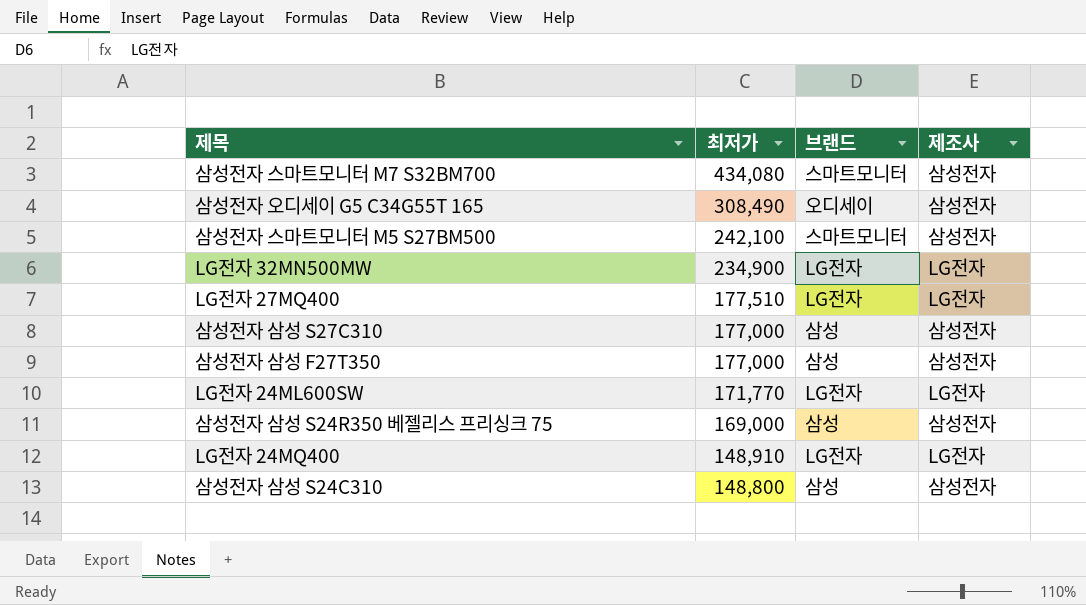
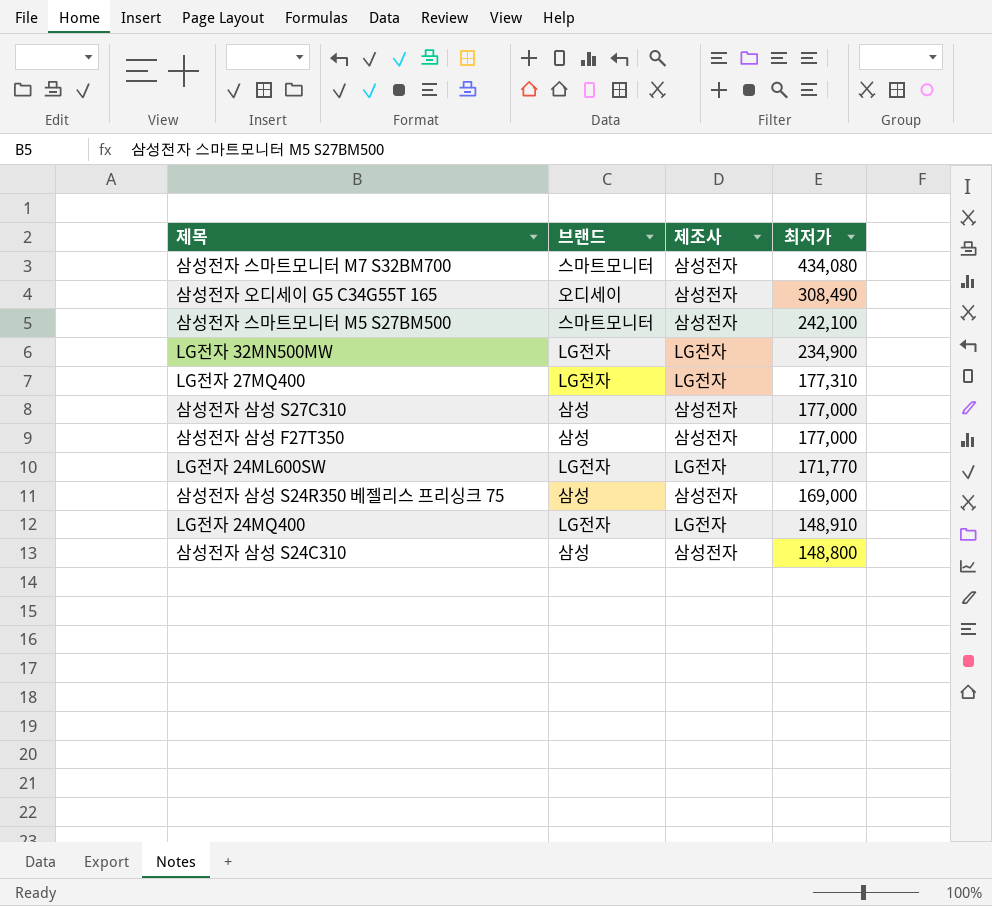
column 최저가 | position: 2 -> 4
LG전자 27MQ400 | 최저가: 177,510 -> 177,310

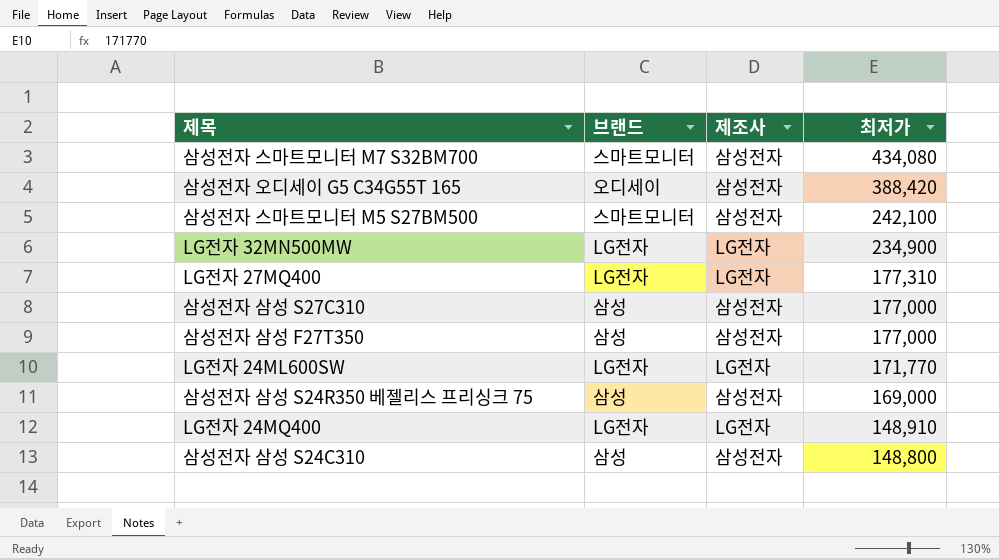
삼성전자 오디세이 G5 C34G55T 165 | 최저가: 308,490 -> 388,420

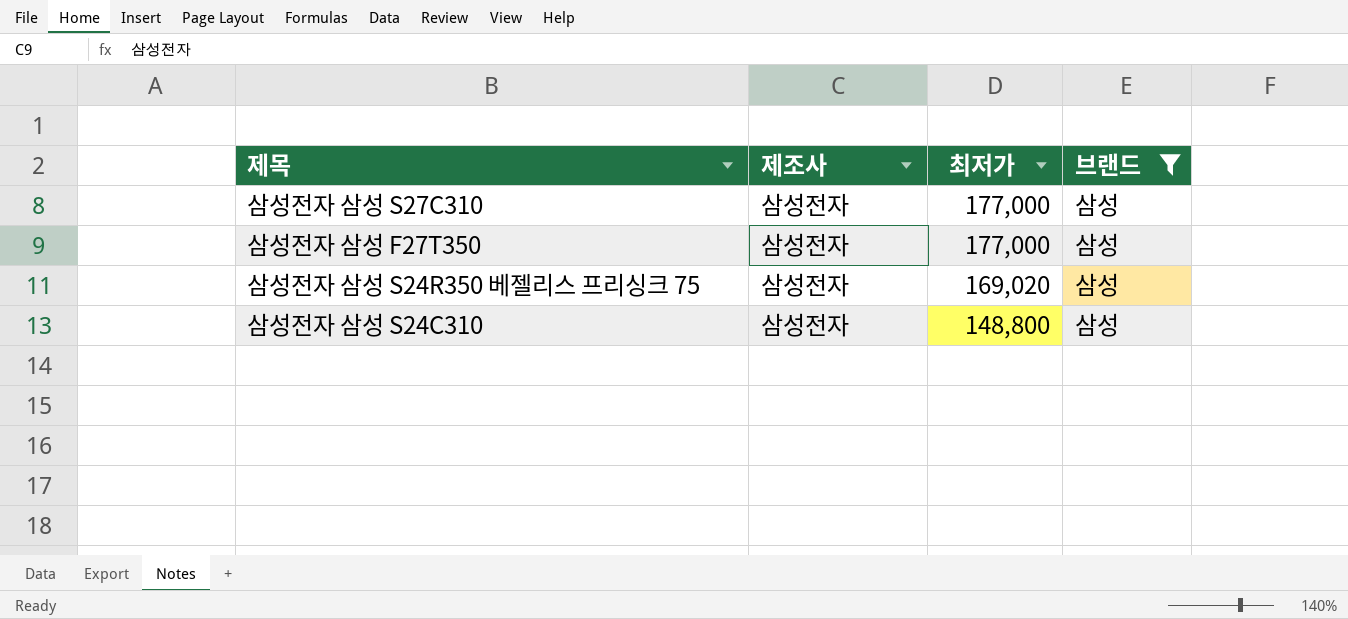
filter: none -> 브랜드 = 삼성
column 브랜드 | position: 2 -> 4
삼성전자 삼성 S24R350 베젤리스 프리싱크 75 | 최저가: 169,000 -> 169,020

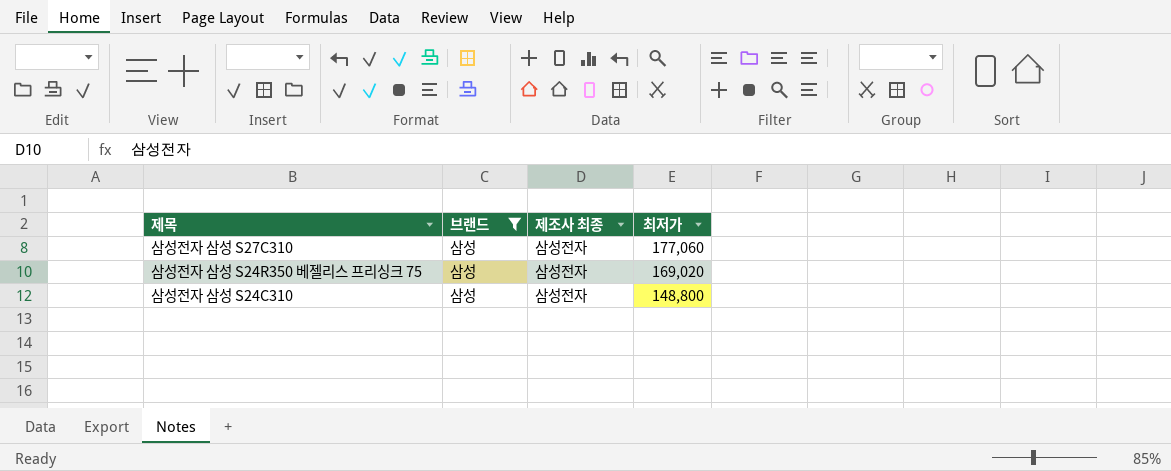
column 브랜드 | position: 4 -> 2
column name: 제조사 -> 제조사 최종
row 삼성전자 삼성 F27T350: 삼성전자 | 177,000 | 삼성 -> none
삼성전자 삼성 S27C310 | 최저가: 177,000 -> 177,060

